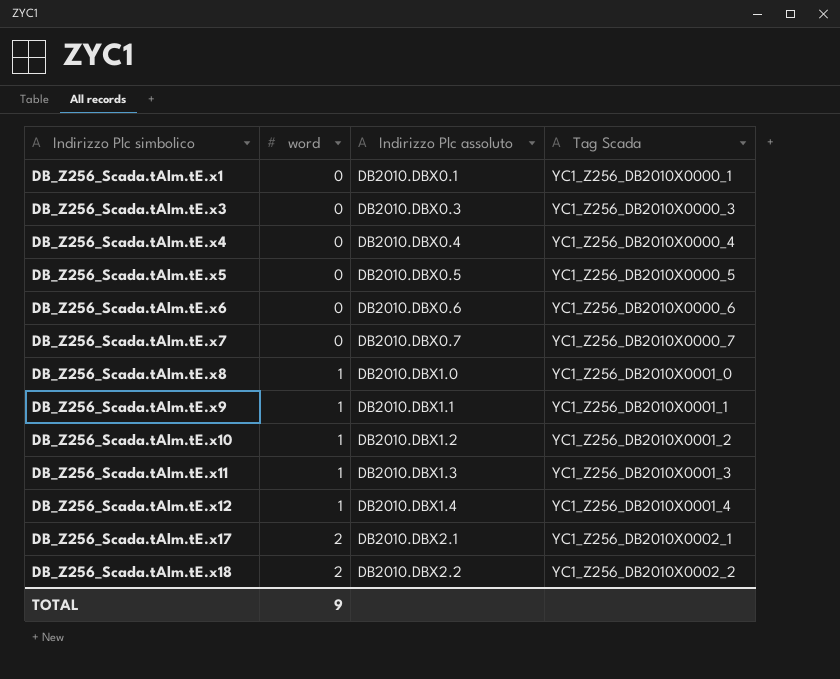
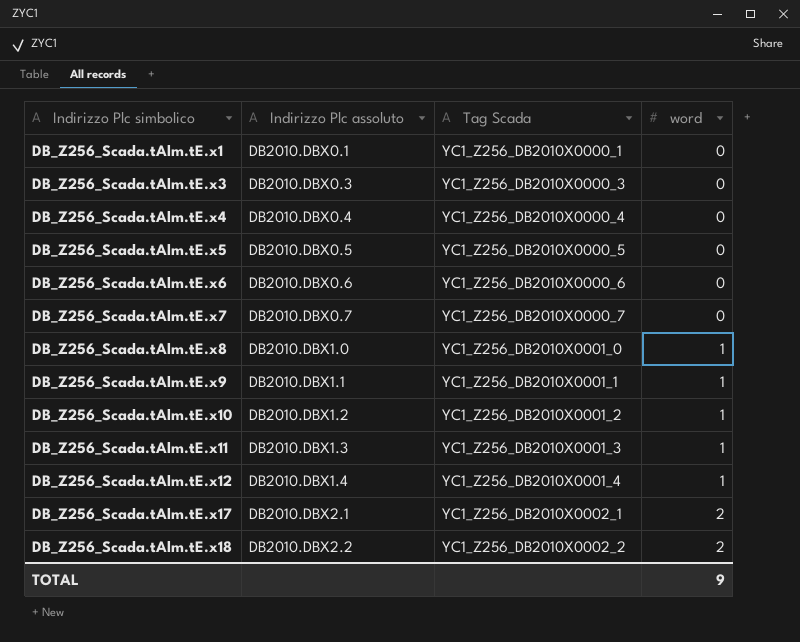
column word | position: 2 -> 4

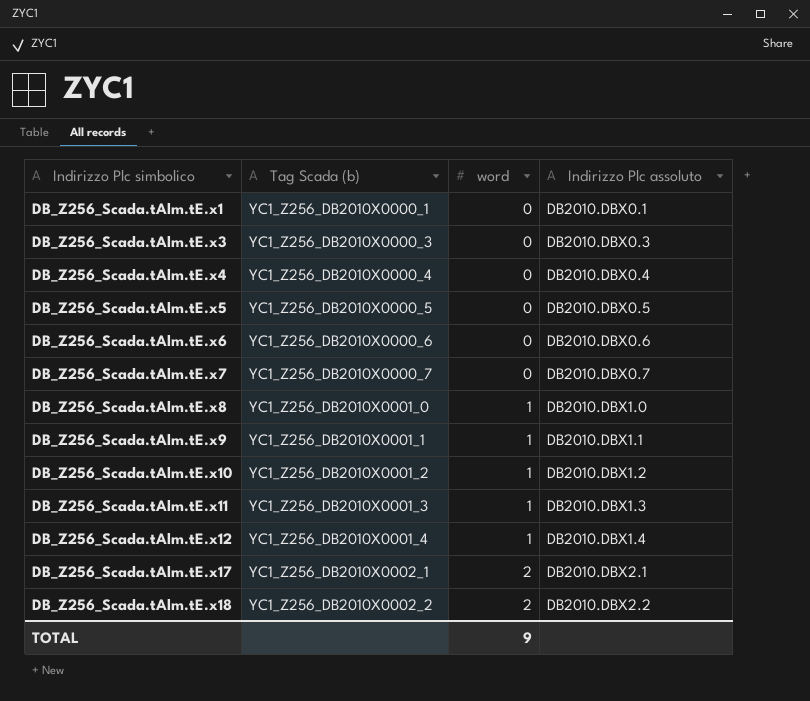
column name: Tag Scada -> Tag Scada (b)
column Indirizzo Plc assoluto | position: 2 -> 4

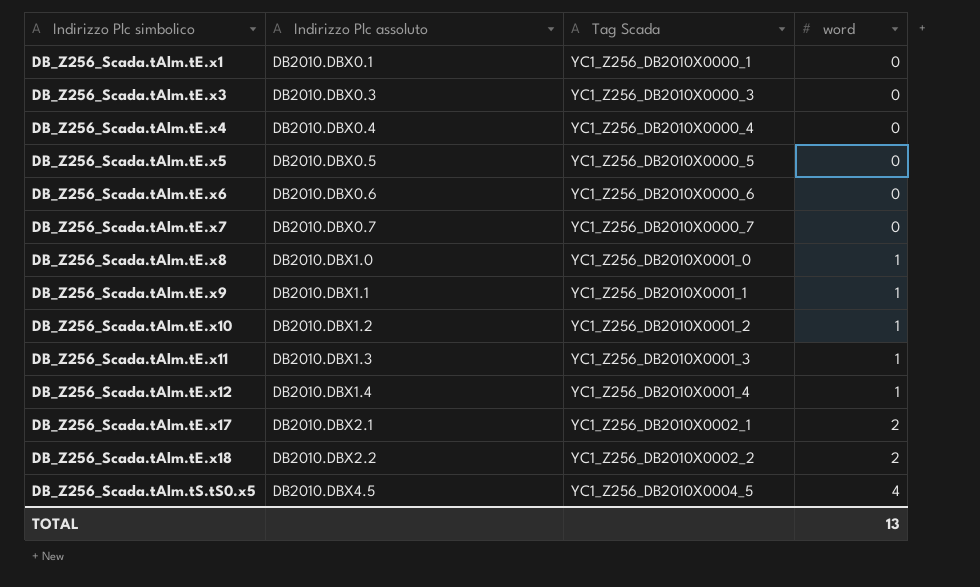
column Indirizzo Plc assoluto | position: 4 -> 2
column name: Tag Scada (b) -> Tag Scada
row DB_Z256_Scada.tAlm.tS.tS0.x5: none -> DB2010.DBX4.5 | YC1_Z256_DB2010X0004_5 | 4
TOTAL | word: 9 -> 13

